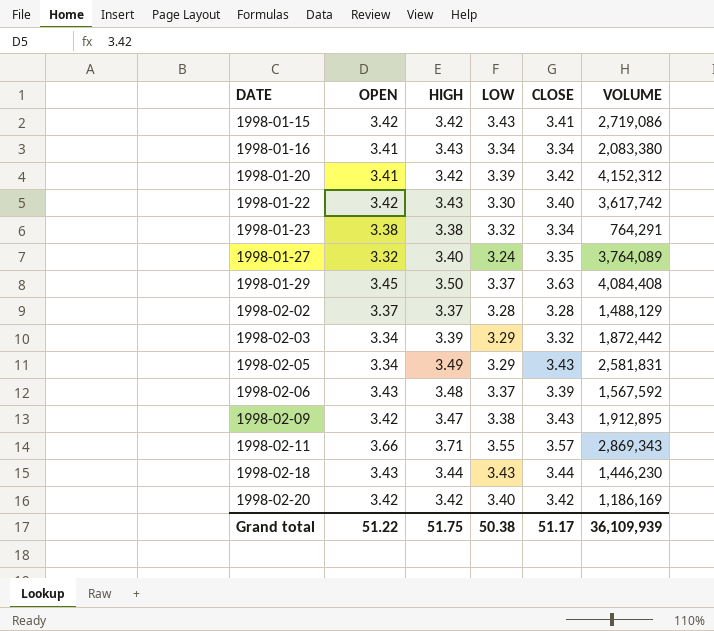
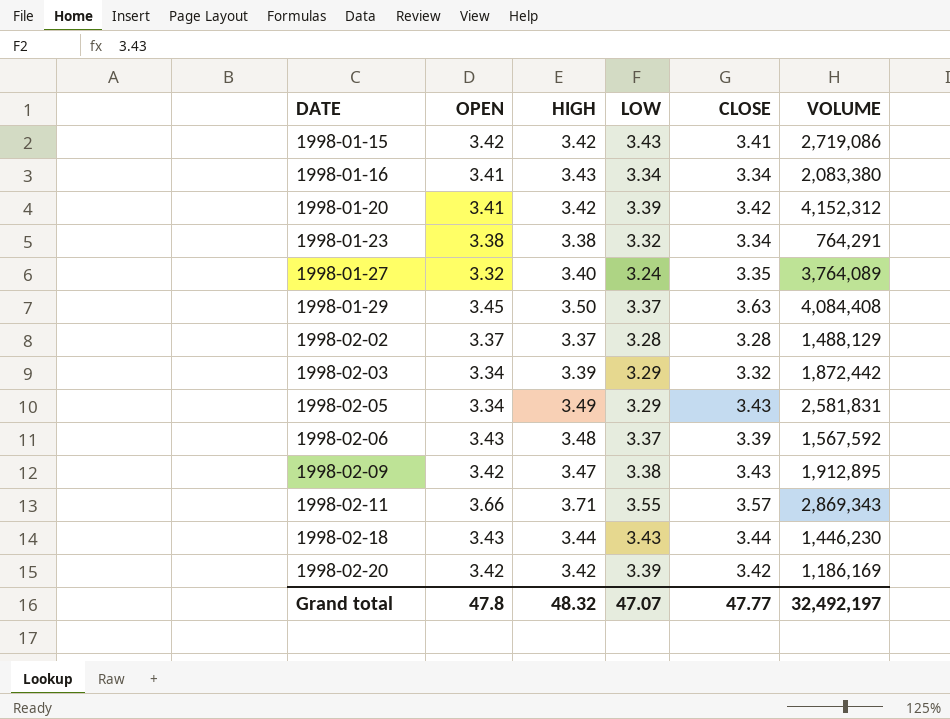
row 1998-01-22: 3.42 | 3.43 | 3.30 | 3.40 | 3,617,742 -> none
1998-02-20 | LOW: 3.40 -> 3.39
Grand total | OPEN: 51.22 -> 47.8
Grand total | HIGH: 51.75 -> 48.32
Grand total | LOW: 50.38 -> 47.07
Grand total | CLOSE: 51.17 -> 47.77
Grand total | VOLUME: 36,109,939 -> 32,492,197

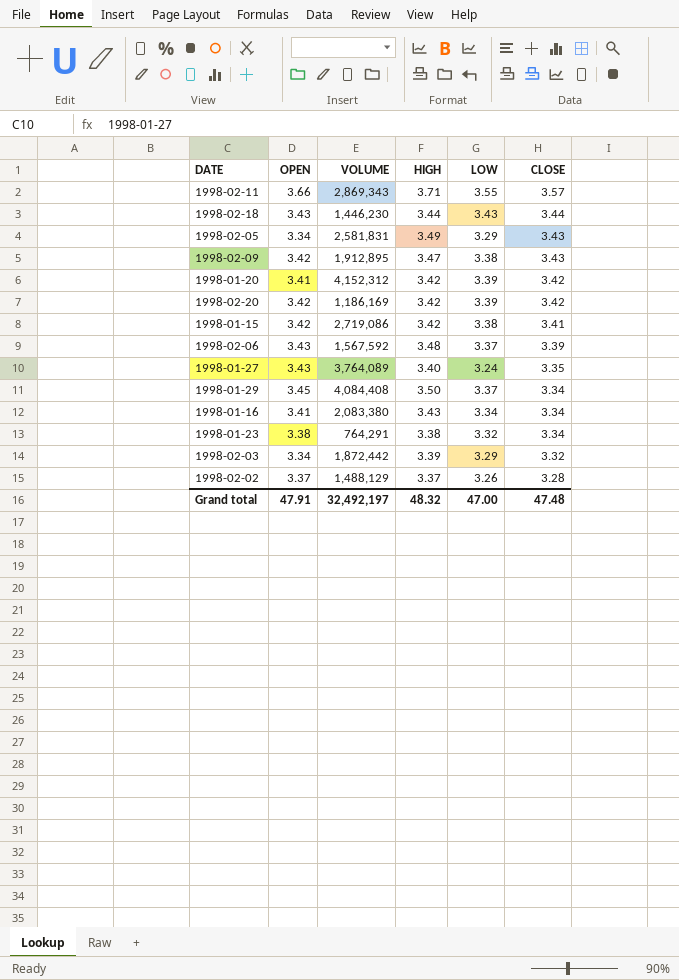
row order: DATE ascending -> CLOSE descending
column VOLUME | position: 6 -> 3
1998-01-15 | LOW: 3.43 -> 3.38
1998-01-27 | OPEN: 3.32 -> 3.43
1998-01-29 | CLOSE: 3.63 -> 3.34
1998-02-02 | LOW: 3.28 -> 3.26
Grand total | OPEN: 47.8 -> 47.91
Grand total | LOW: 47.07 -> 47.00
Grand total | CLOSE: 47.77 -> 47.48

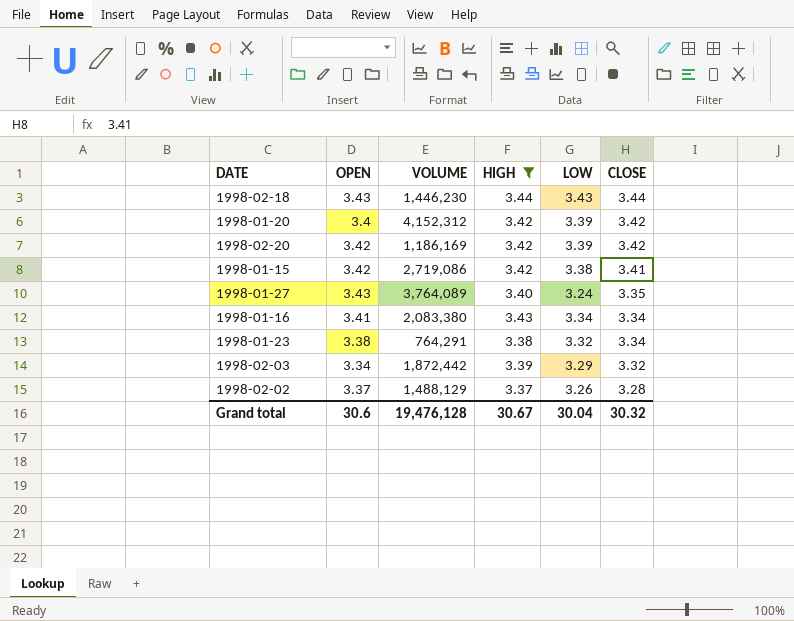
filter: none -> HIGH <= 3.44
1998-01-20 | OPEN: 3.41 -> 3.4
Grand total | OPEN: 47.91 -> 30.6
Grand total | VOLUME: 32,492,197 -> 19,476,128
Grand total | HIGH: 48.32 -> 30.67
Grand total | LOW: 47.00 -> 30.04
Grand total | CLOSE: 47.48 -> 30.32

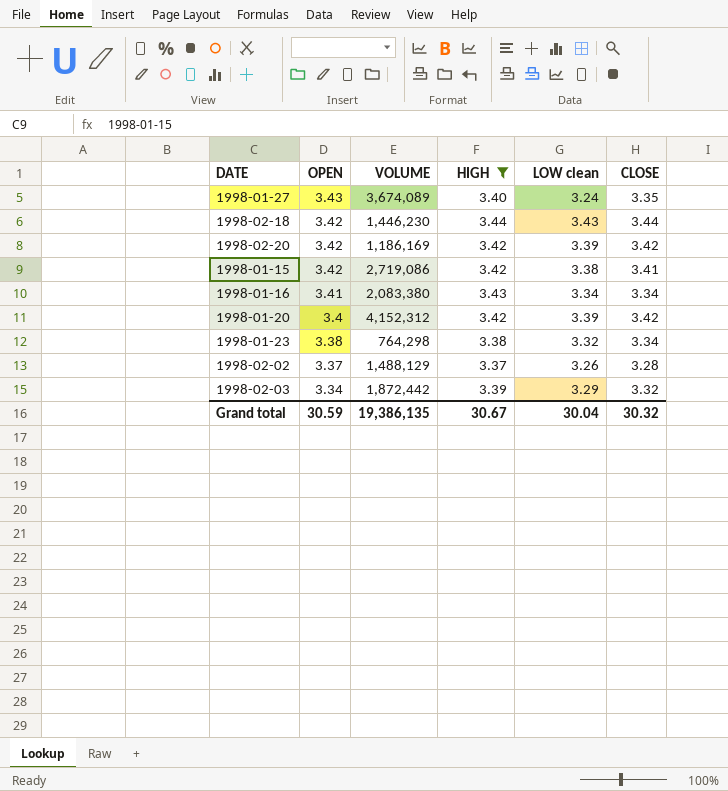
row order: CLOSE descending -> OPEN descending
column name: LOW -> LOW clean
1998-01-27 | VOLUME: 3,764,089 -> 3,674,089
1998-02-18 | OPEN: 3.43 -> 3.42
1998-01-23 | VOLUME: 764,291 -> 764,298
Grand total | OPEN: 30.6 -> 30.59
Grand total | VOLUME: 19,476,128 -> 19,386,135

